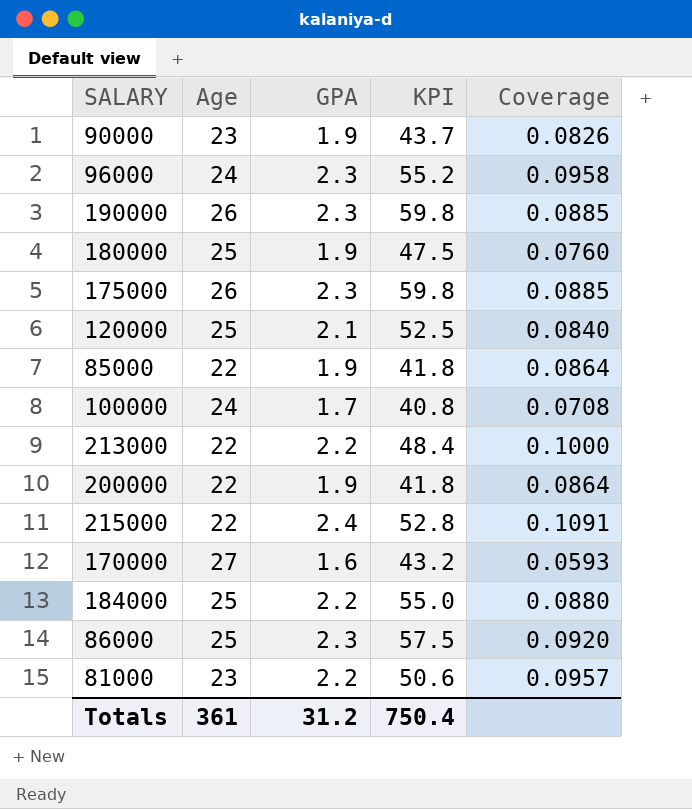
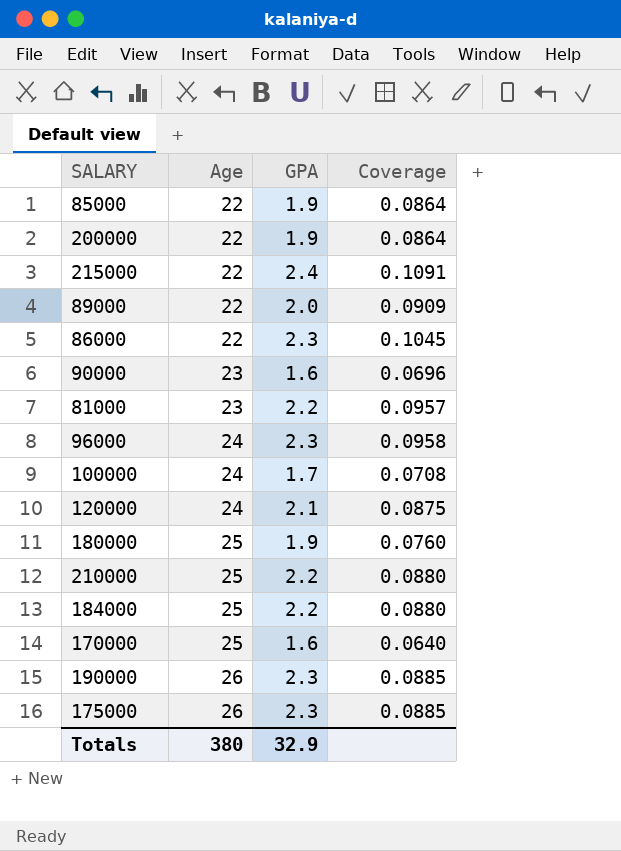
row order: none -> Age ascending
column KPI | formula: [Age] * [GPA] -> none
row 213000: 22 | 2.2 | 48.4 | 0.1000 -> none
row 89000: none -> 22 | 2.0 | 0.0909
86000 | Age: 25 -> 22
86000 | Coverage: 0.0920 -> 0.1045
90000 | GPA: 1.9 -> 1.6
90000 | Coverage: 0.0826 -> 0.0696
120000 | Age: 25 -> 24
120000 | Coverage: 0.0840 -> 0.0875
row 210000: none -> 25 | 2.2 | 0.0880
170000 | Age: 27 -> 25
170000 | Coverage: 0.0593 -> 0.0640
Totals | Age: 361 -> 380
Totals | GPA: 31.2 -> 32.9

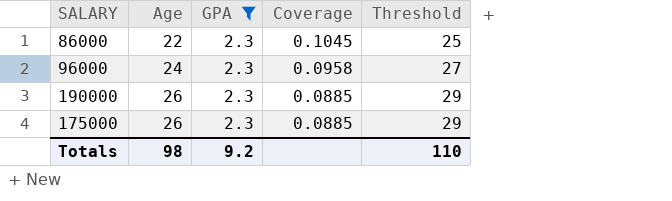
filter: none -> GPA = 2.3
column Threshold | formula: none -> [Age] + 3
Totals | Age: 380 -> 98
Totals | GPA: 32.9 -> 9.2

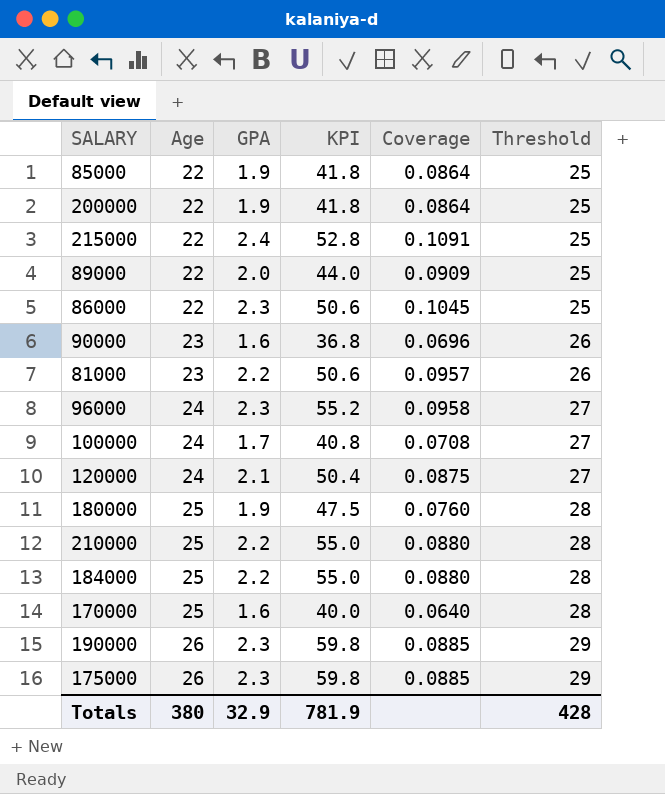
filter: GPA = 2.3 -> none
column KPI | formula: none -> [Age] * [GPA]
Totals | Age: 98 -> 380
Totals | GPA: 9.2 -> 32.9
Totals | Threshold: 110 -> 428

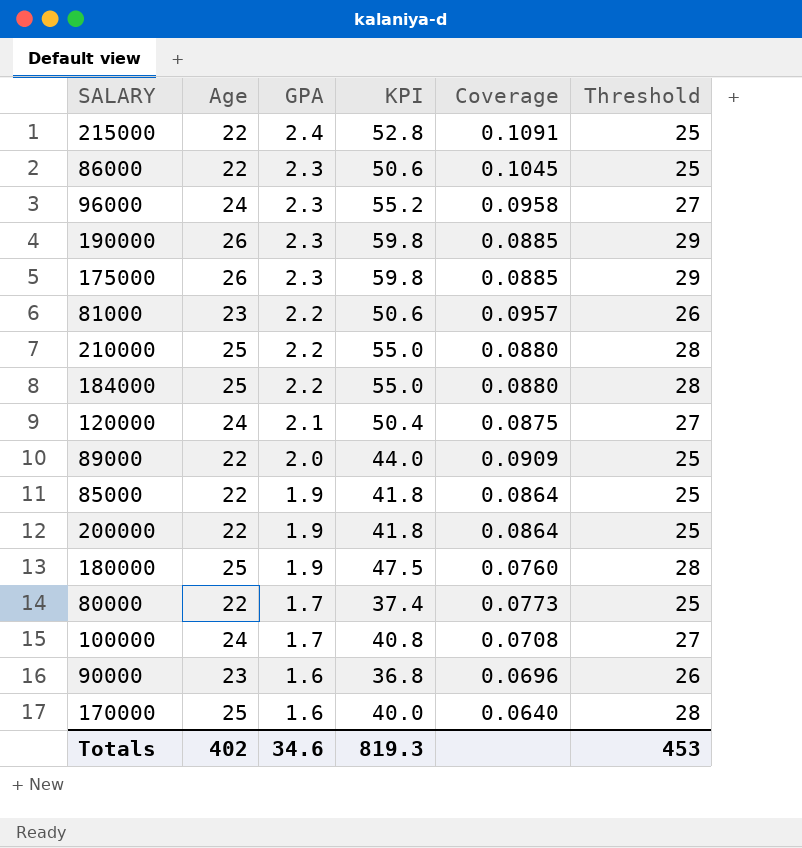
row order: Age ascending -> GPA descending
row 80000: none -> 22 | 1.7 | 37.4 | 0.0773 | 25
Totals | Age: 380 -> 402
Totals | GPA: 32.9 -> 34.6
Totals | KPI: 781.9 -> 819.3
Totals | Threshold: 428 -> 453

